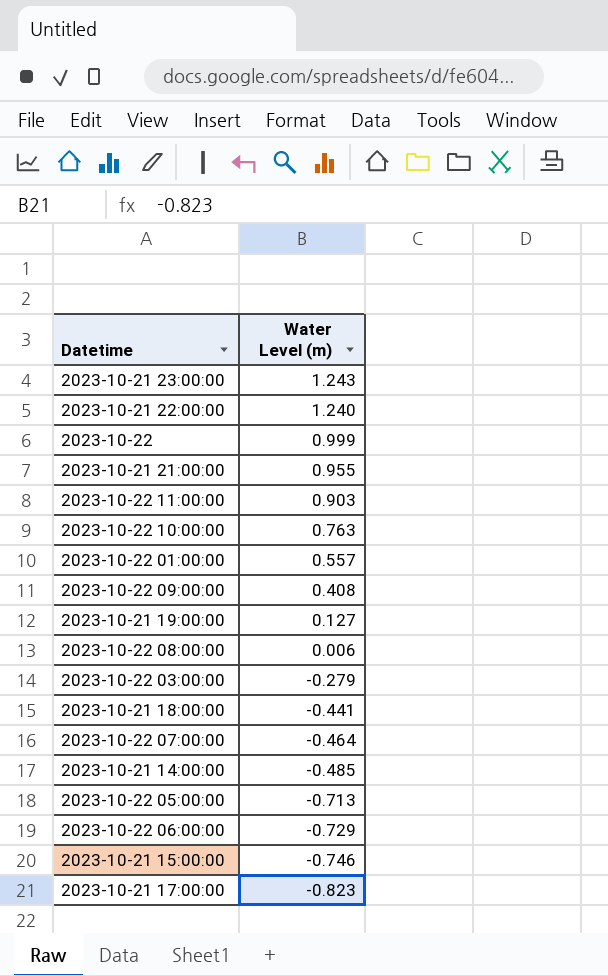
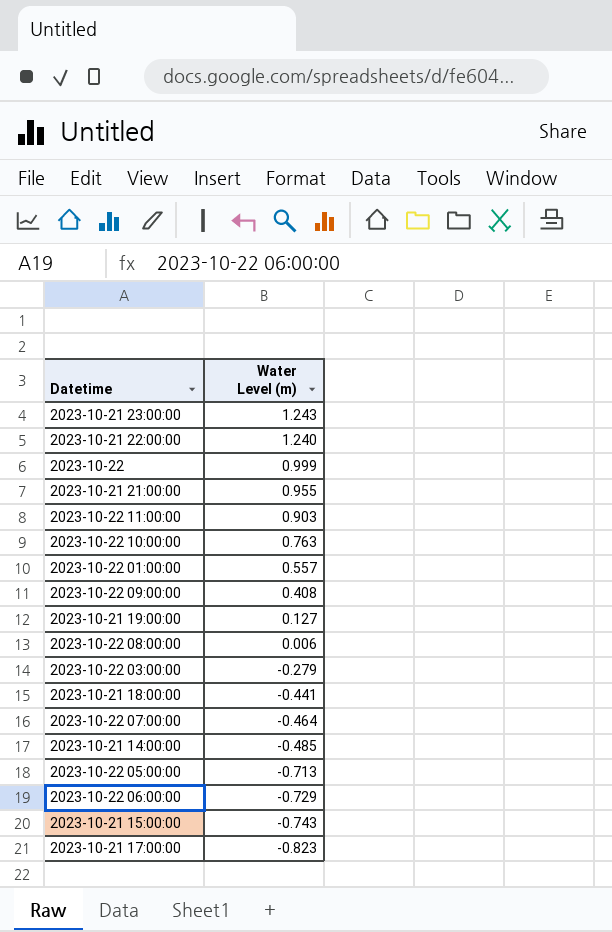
2023-10-21 15:00:00 | Water Level (m): -0.746 -> -0.743

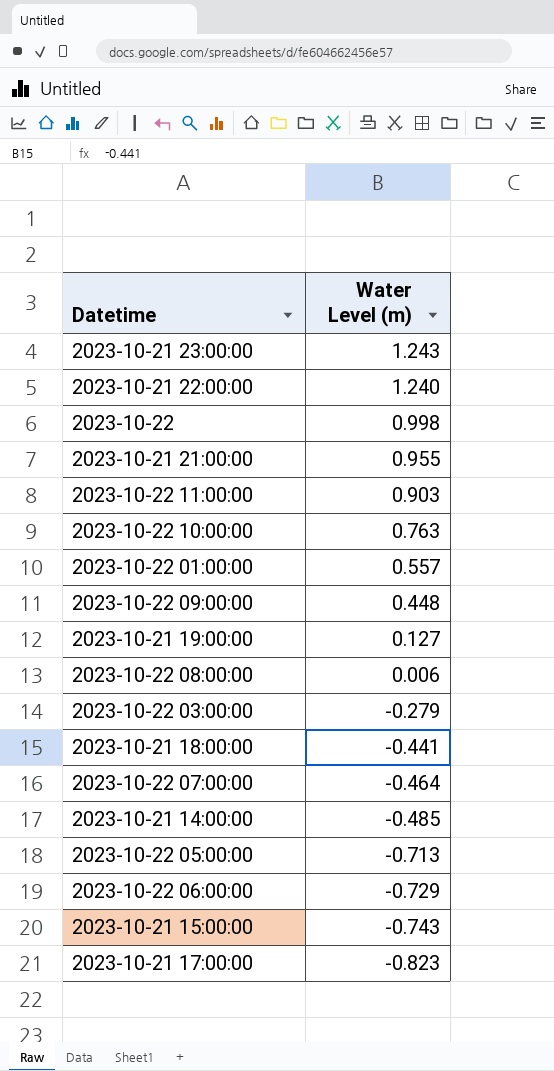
2023-10-22 | Water Level (m): 0.999 -> 0.998
2023-10-22 09:00:00 | Water Level (m): 0.408 -> 0.448

